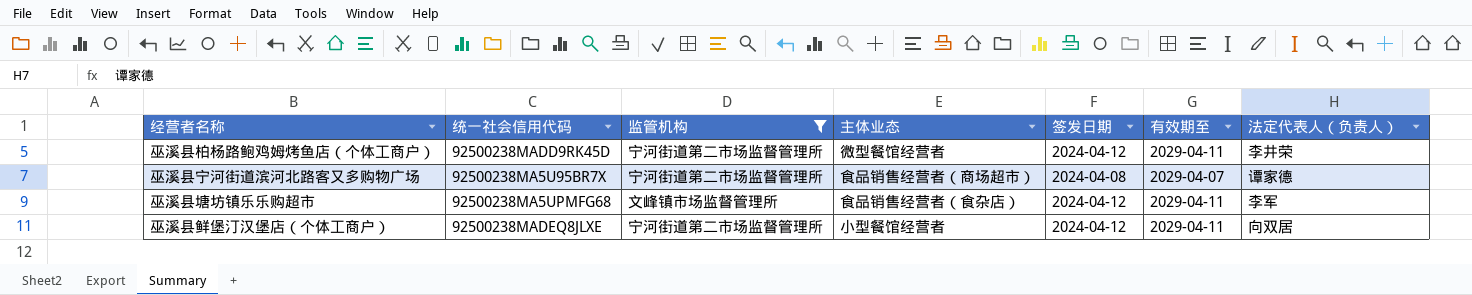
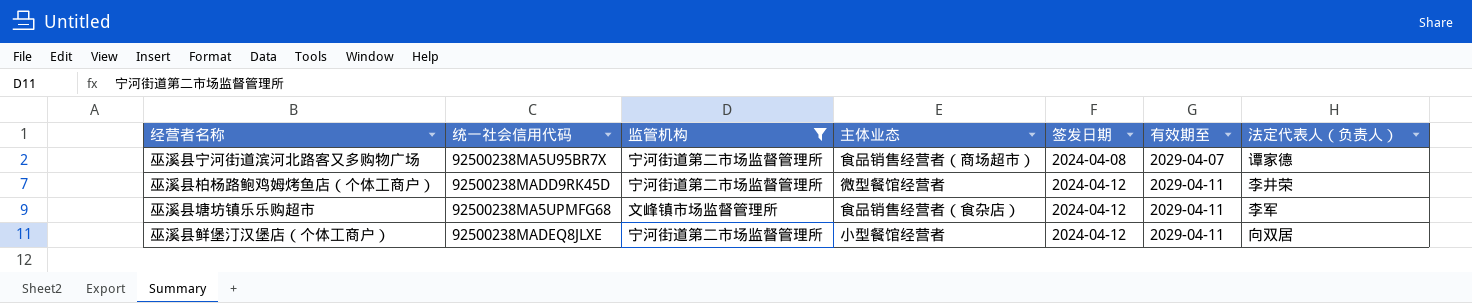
row order: none -> 签发日期 ascending

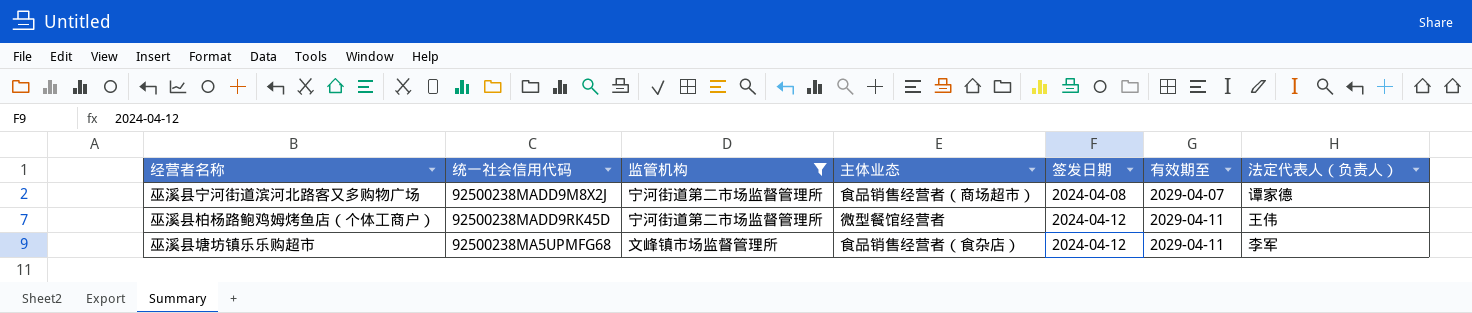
row 巫溪县鲜堡汀汉堡店（个体工商户）: 92500238MADEQ8JLXE | 宁河街道第二市场监督管理所 | 小型餐馆经营者 | 2024-04-12 | 2029-04-11 | 向双居 -> none
巫溪县宁河街道滨河北路客又多购物广场 | 统一社会信用代码: 92500238MA5U95BR7X -> 92500238MADD9M8X2J
巫溪县柏杨路鲍鸡姆烤鱼店（个体工商户） | 法定代表人（负责人）: 李井荣 -> 王伟

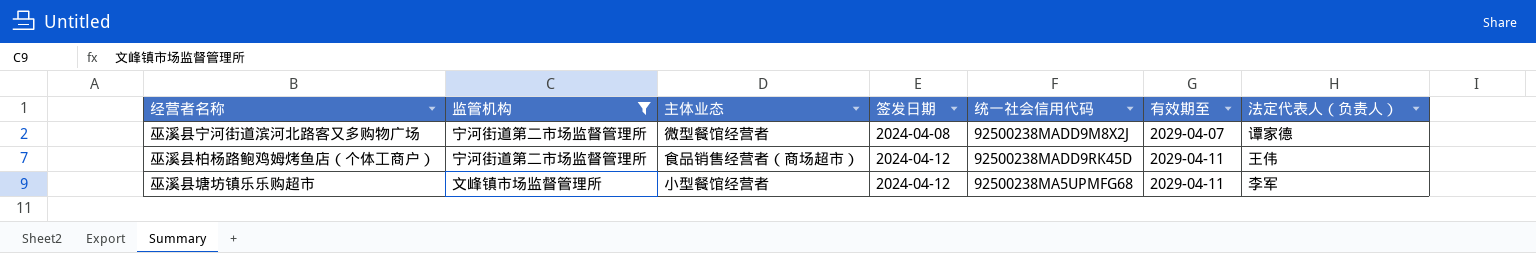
column 统一社会信用代码 | position: 2 -> 5
巫溪县宁河街道滨河北路客又多购物广场 | 主体业态: 食品销售经营者（商场超市） -> 微型餐馆经营者
巫溪县柏杨路鲍鸡姆烤鱼店（个体工商户） | 主体业态: 微型餐馆经营者 -> 食品销售经营者（商场超市）
巫溪县塘坊镇乐乐购超市 | 主体业态: 食品销售经营者（食杂店） -> 小型餐馆经营者

